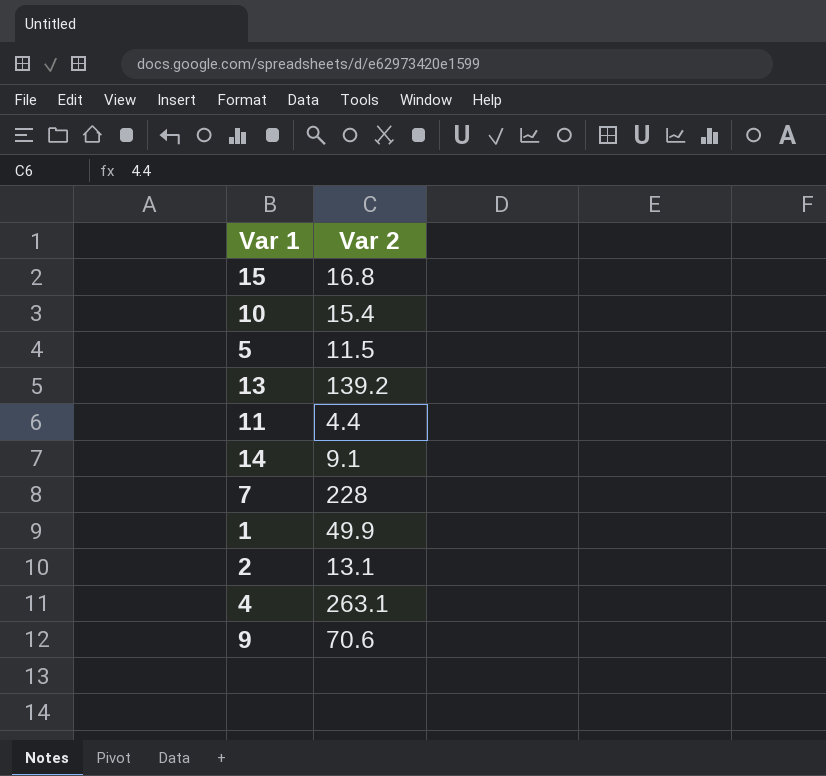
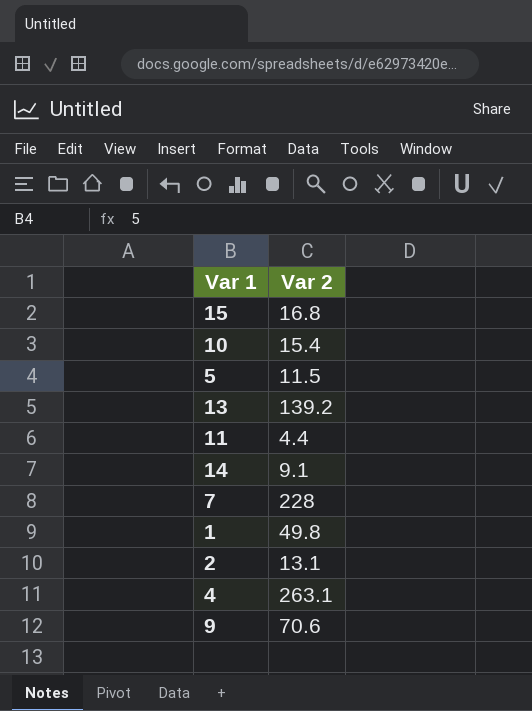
1 | Var 2: 49.9 -> 49.8

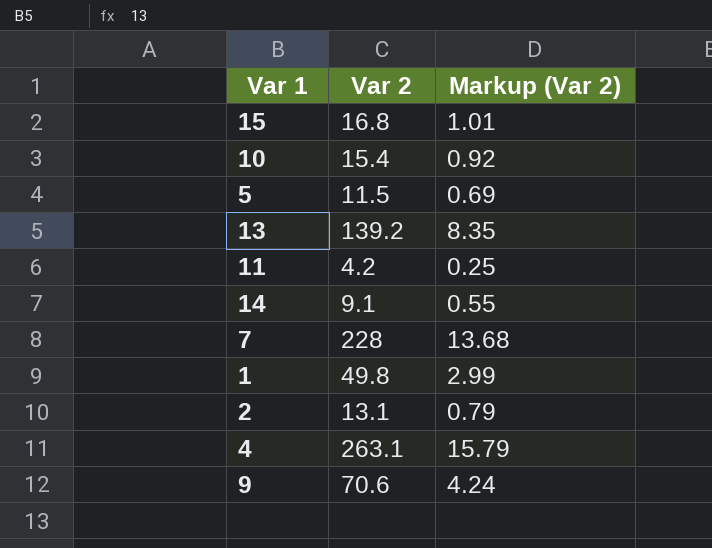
column Markup (Var 2) | formula: none -> [Var 2] * 0.06
11 | Var 2: 4.4 -> 4.2

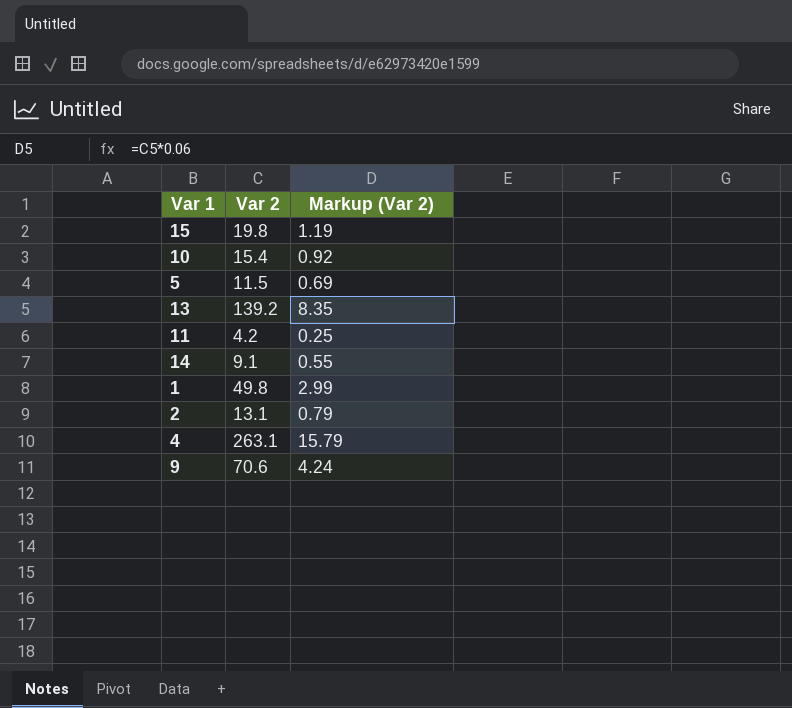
row 7: 228 | 13.68 -> none
15 | Var 2: 16.8 -> 19.8
15 | Markup (Var 2): 1.01 -> 1.19

